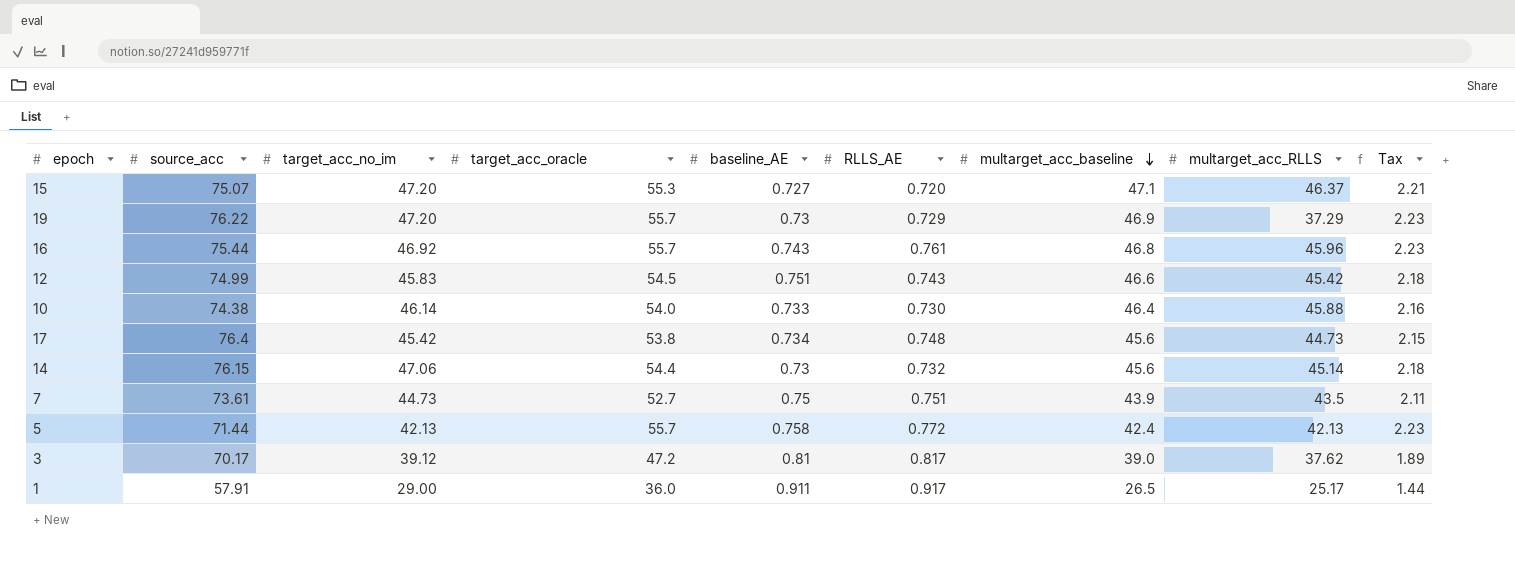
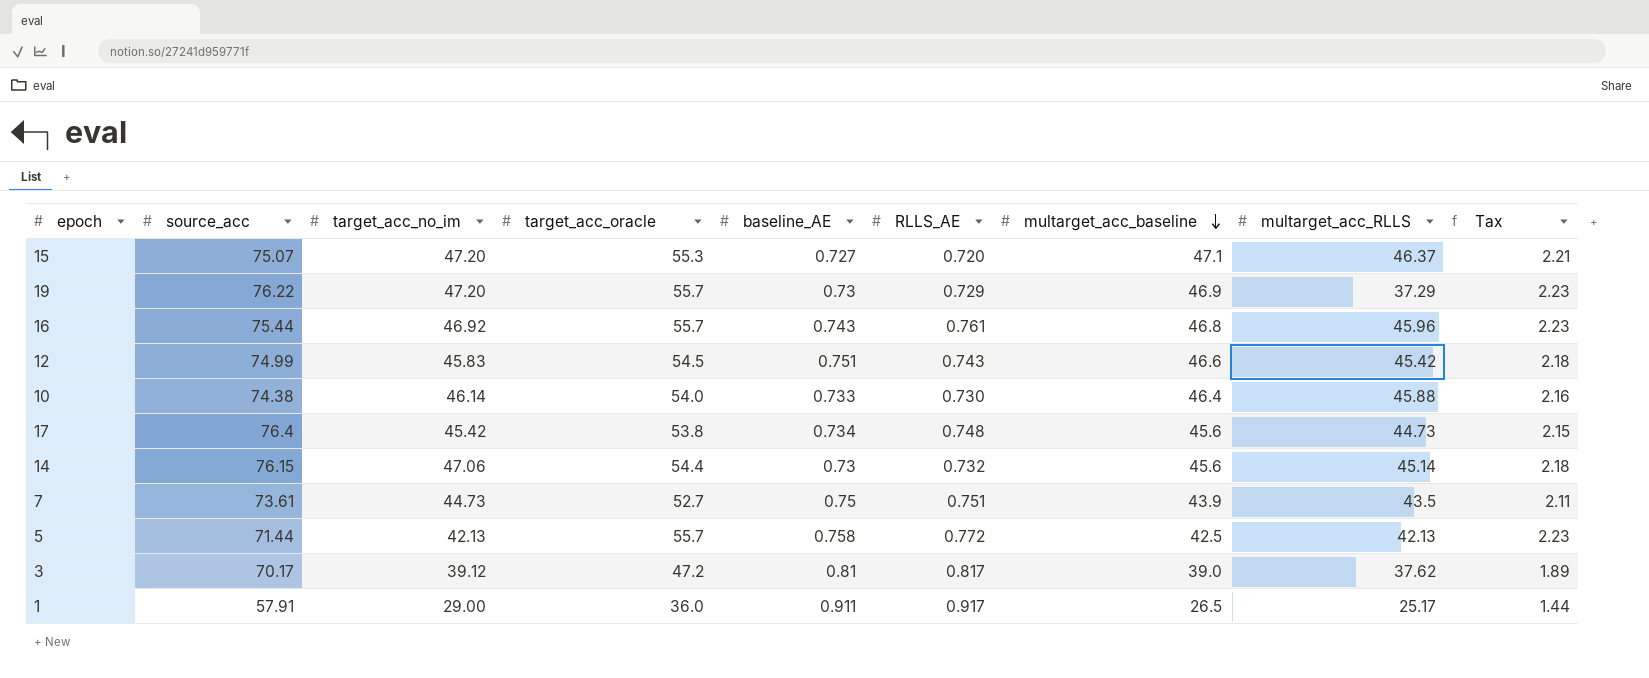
5 | multarget_acc_baseline: 42.4 -> 42.5

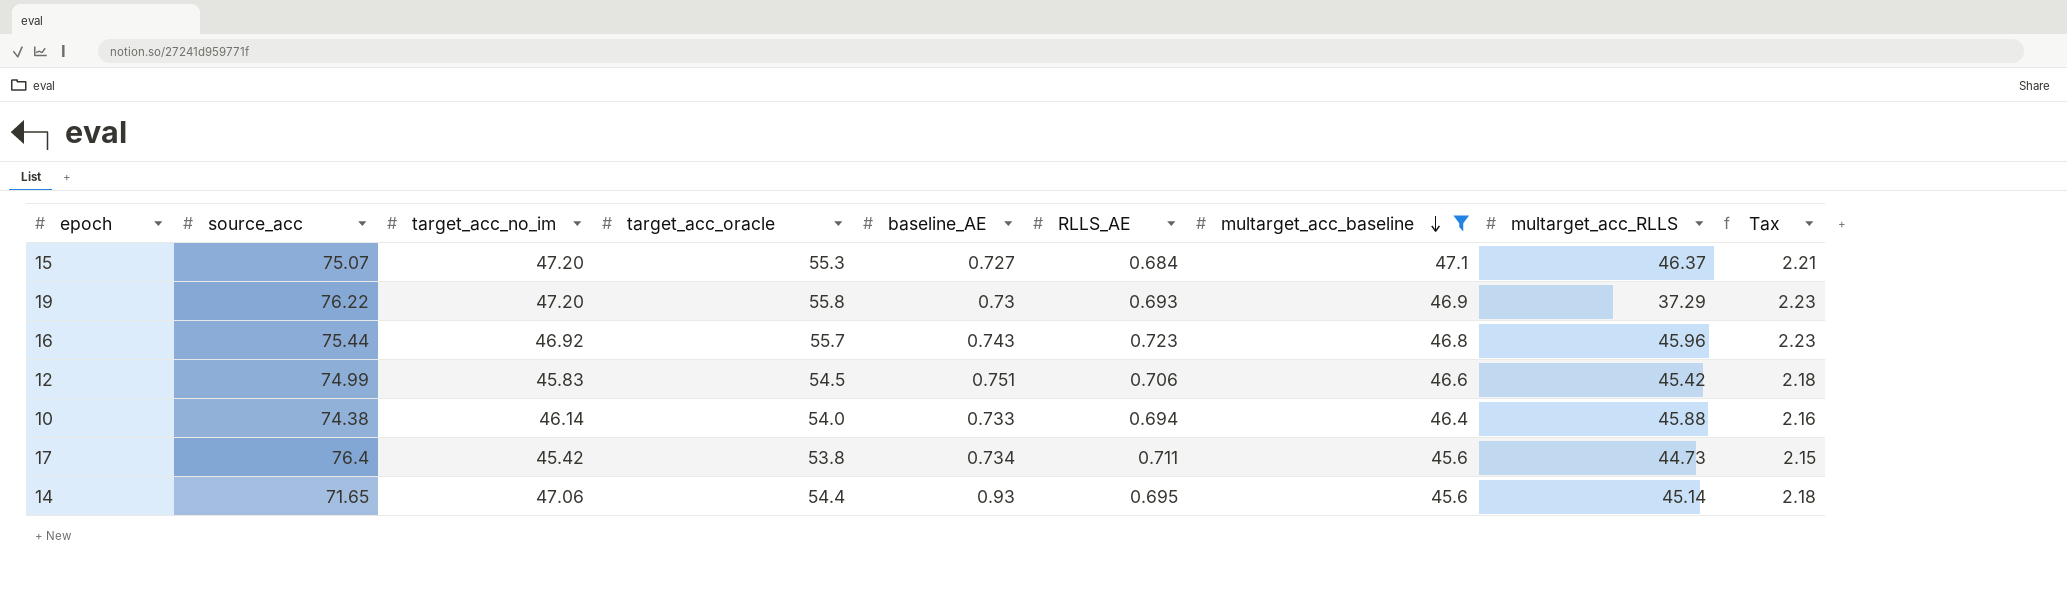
filter: none -> multarget_acc_baseline >= 45.6
15 | RLLS_AE: 0.720 -> 0.684
19 | target_acc_oracle: 55.7 -> 55.8
19 | RLLS_AE: 0.729 -> 0.693
16 | RLLS_AE: 0.761 -> 0.723
12 | RLLS_AE: 0.743 -> 0.706
10 | RLLS_AE: 0.730 -> 0.694
17 | RLLS_AE: 0.748 -> 0.711
14 | source_acc: 76.15 -> 71.65
14 | baseline_AE: 0.73 -> 0.93
14 | RLLS_AE: 0.732 -> 0.695

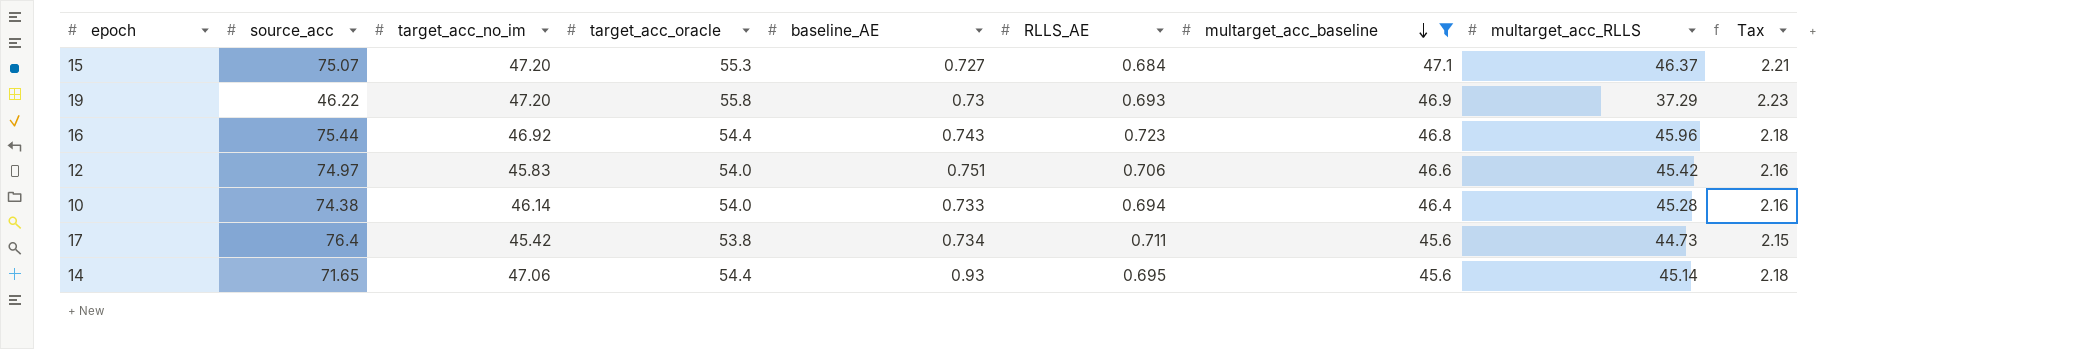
19 | source_acc: 76.22 -> 46.22
16 | target_acc_oracle: 55.7 -> 54.4
16 | Tax: 2.23 -> 2.18
12 | source_acc: 74.99 -> 74.97
12 | target_acc_oracle: 54.5 -> 54.0
12 | Tax: 2.18 -> 2.16
10 | multarget_acc_RLLS: 45.88 -> 45.28

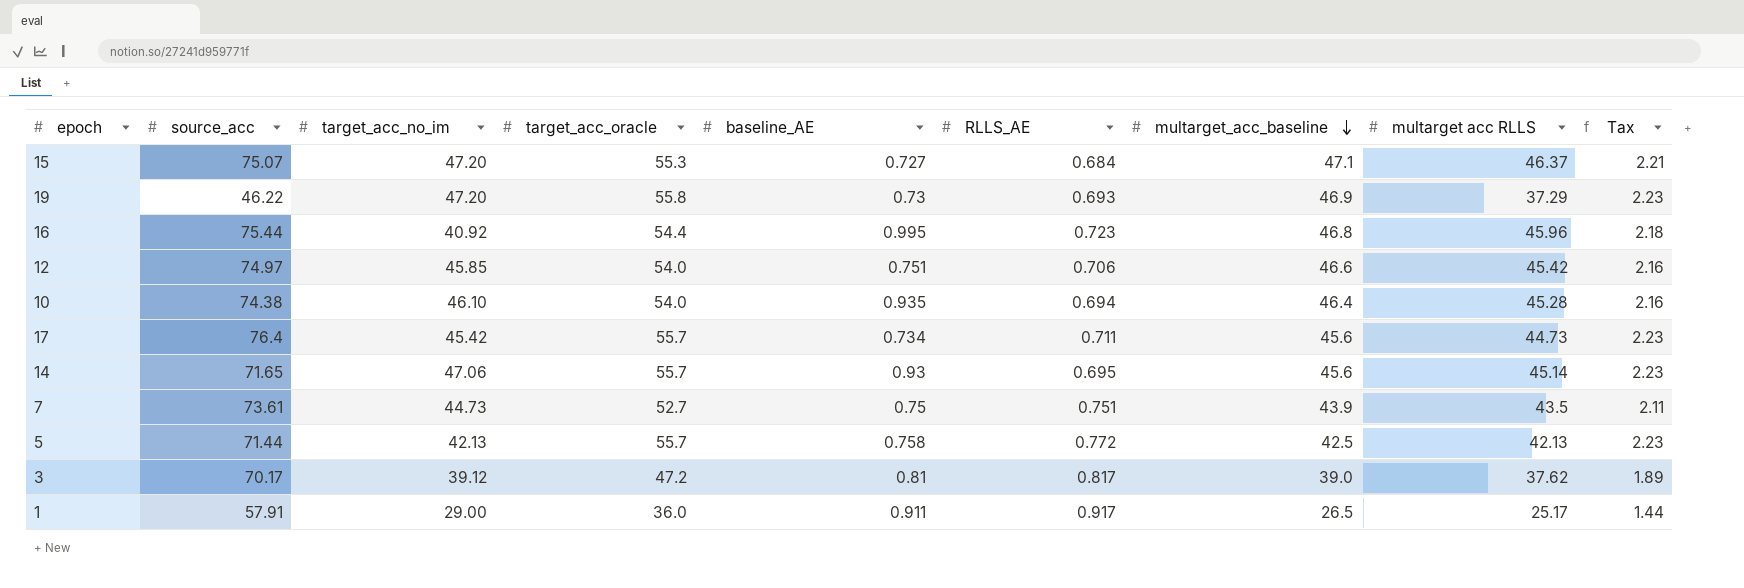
filter: multarget_acc_baseline >= 45.6 -> none
column name: multarget_acc_RLLS -> multarget acc RLLS
16 | target_acc_no_im: 46.92 -> 40.92
16 | baseline_AE: 0.743 -> 0.995
12 | target_acc_no_im: 45.83 -> 45.85
10 | target_acc_no_im: 46.14 -> 46.10
10 | baseline_AE: 0.733 -> 0.935
17 | target_acc_oracle: 53.8 -> 55.7
17 | Tax: 2.15 -> 2.23
14 | target_acc_oracle: 54.4 -> 55.7
14 | Tax: 2.18 -> 2.23

